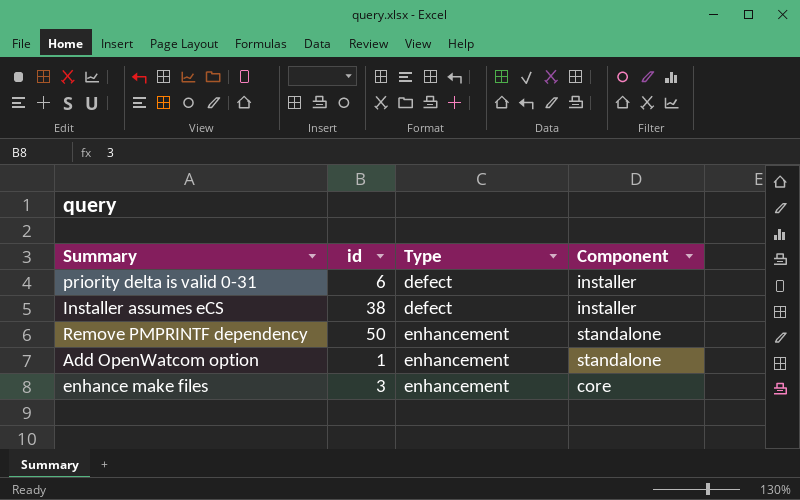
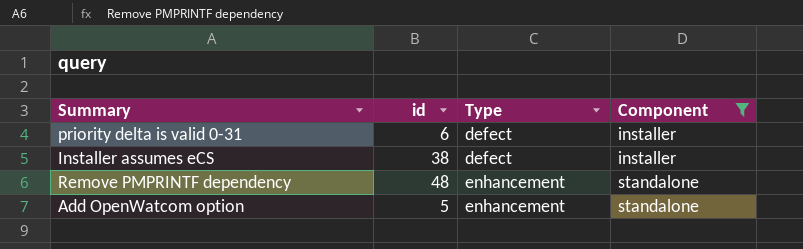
filter: none -> Component != core
Remove PMPRINTF dependency | id: 50 -> 48
Add OpenWatcom option | id: 1 -> 5

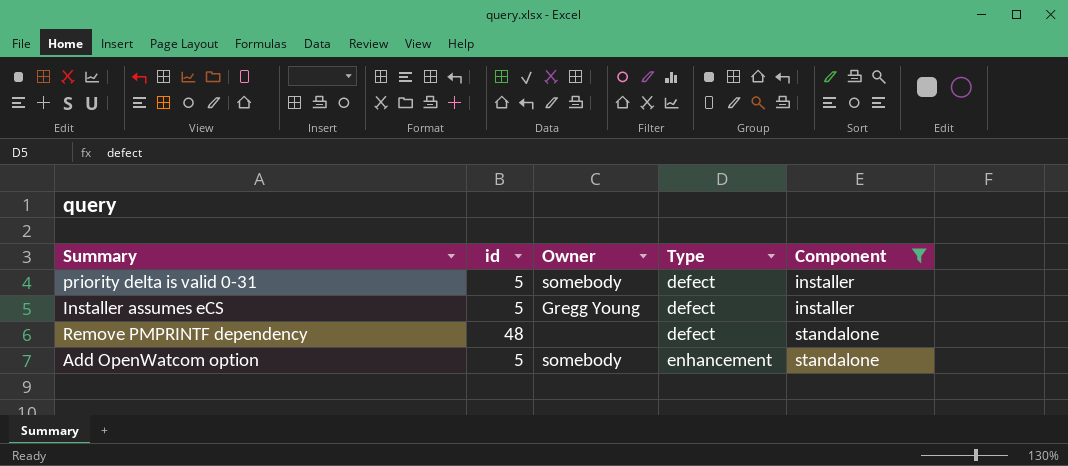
column Owner | position: none -> 3
priority delta is valid 0-31 | id: 6 -> 5
Installer assumes eCS | id: 38 -> 5
Remove PMPRINTF dependency | Type: enhancement -> defect

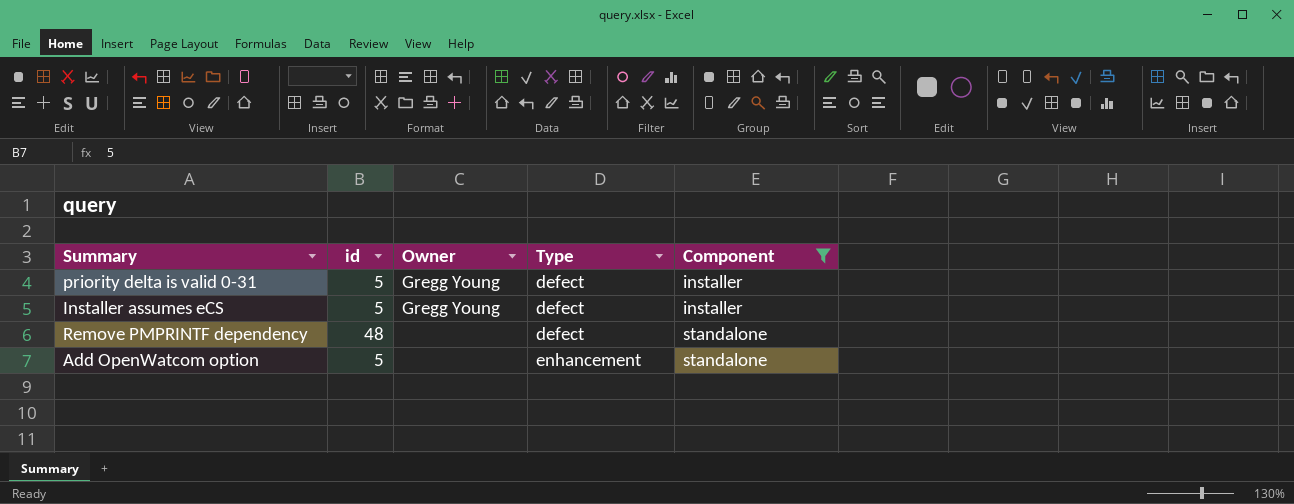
priority delta is valid 0-31 | Owner: somebody -> Gregg Young
Add OpenWatcom option | Owner: somebody -> none

